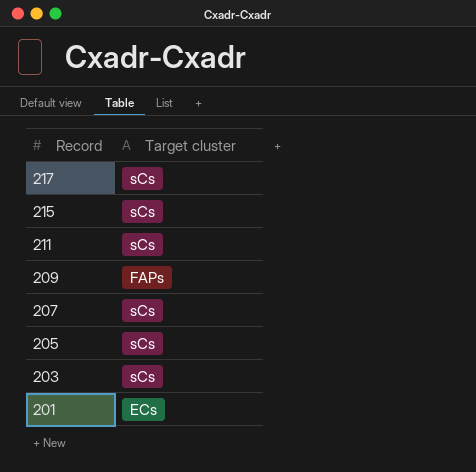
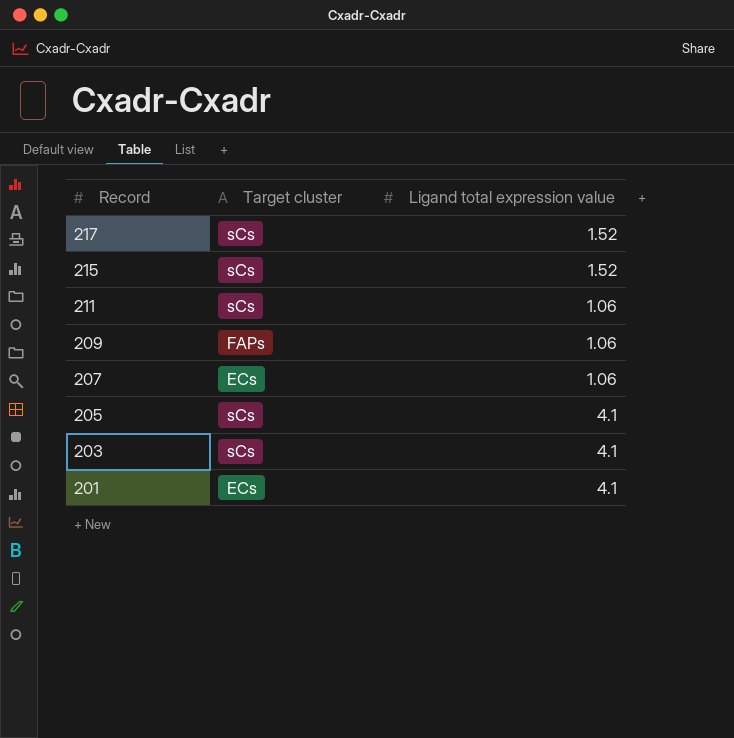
column Ligand total expression value | position: none -> 3
207 | Target cluster: sCs -> ECs

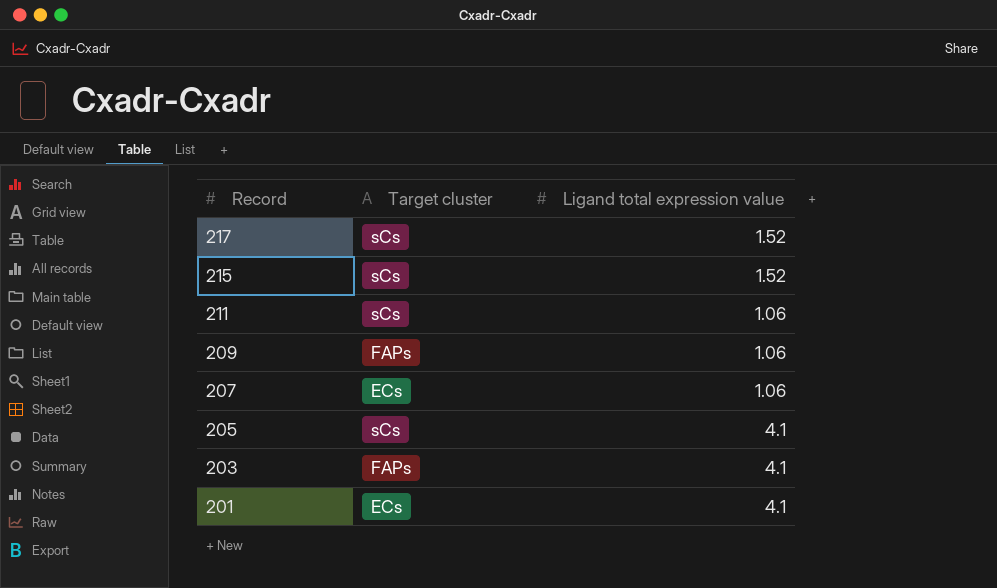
203 | Target cluster: sCs -> FAPs

